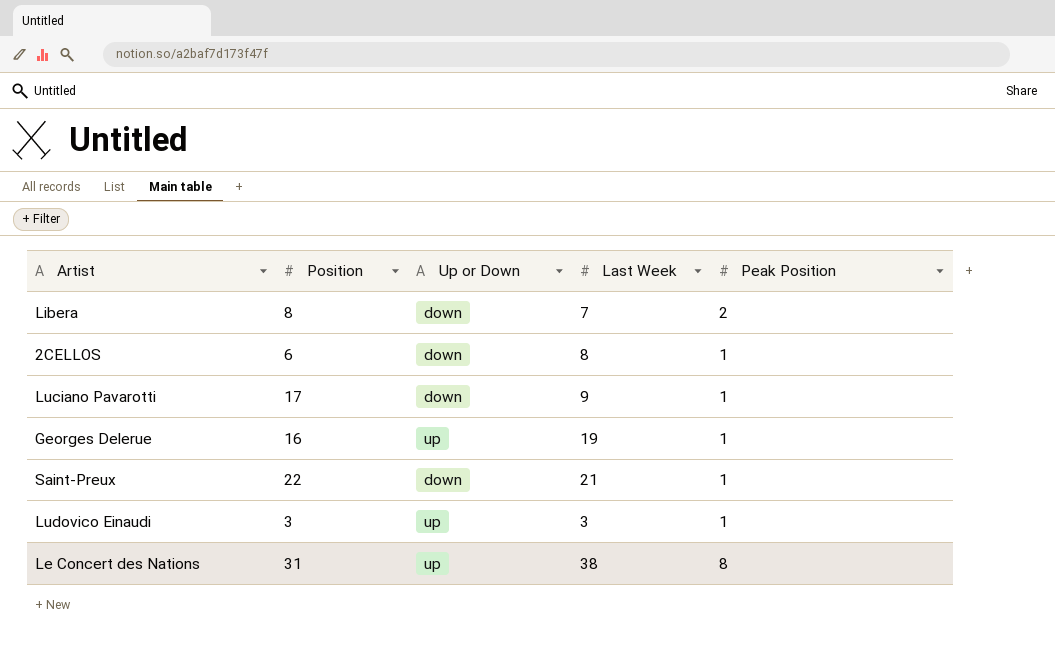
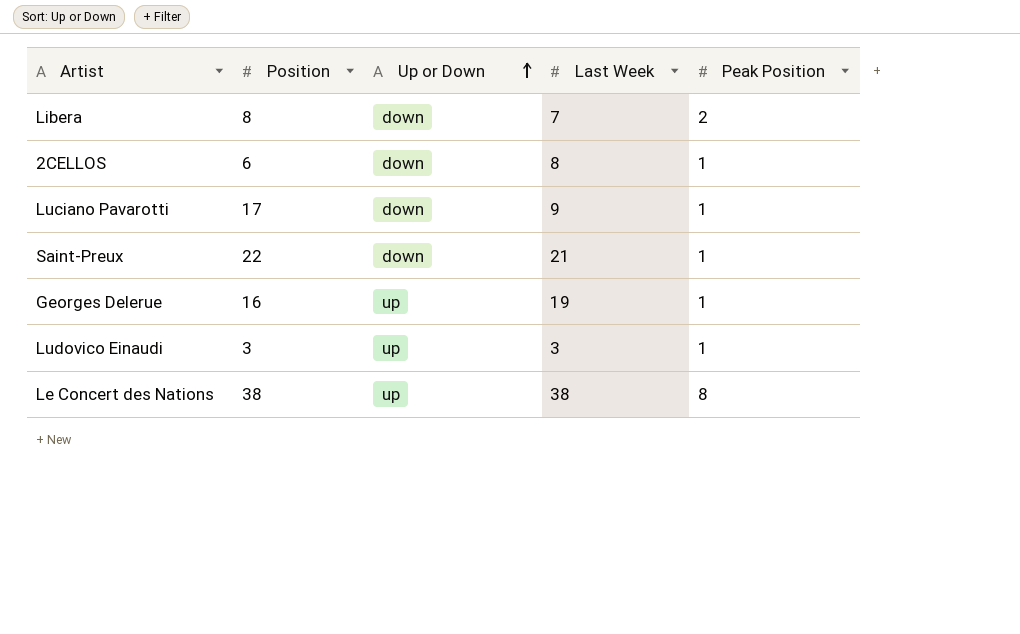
row order: none -> Up or Down ascending
Le Concert des Nations | Position: 31 -> 38

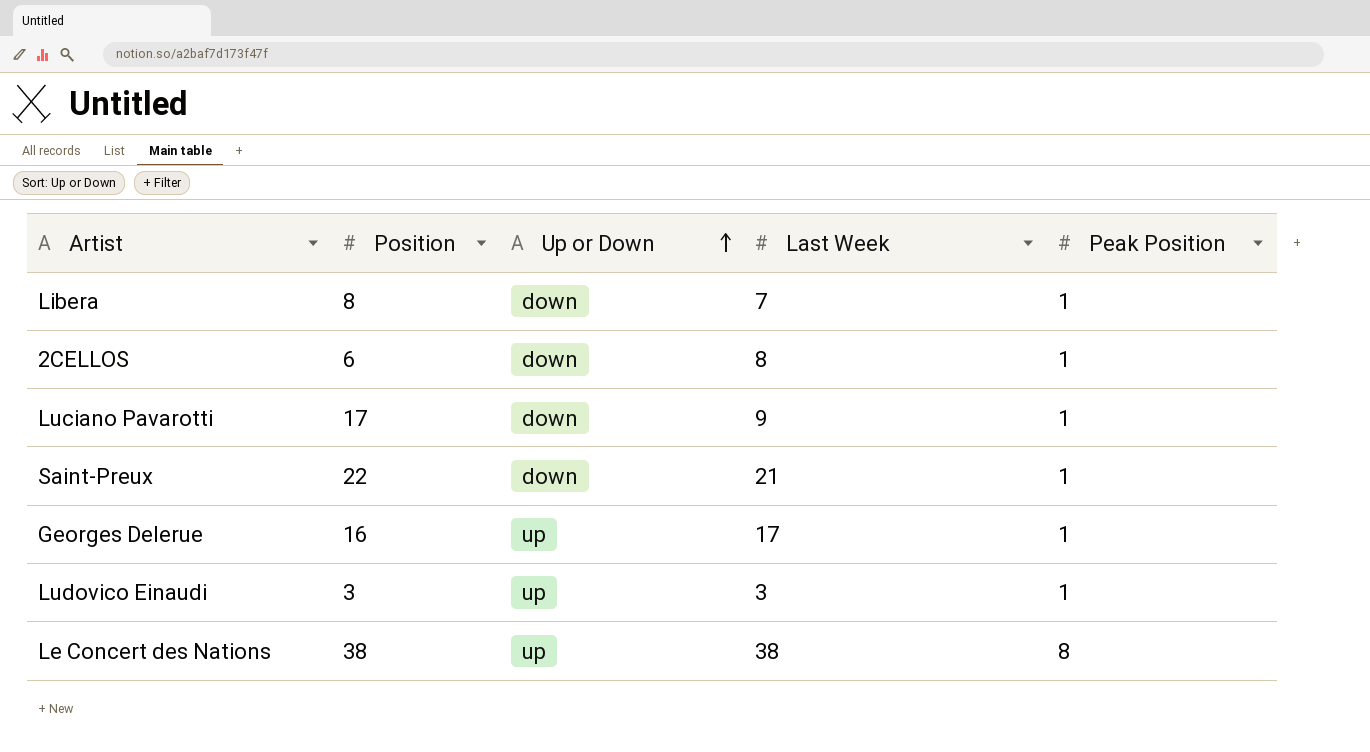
Libera | Peak Position: 2 -> 1
Georges Delerue | Last Week: 19 -> 17

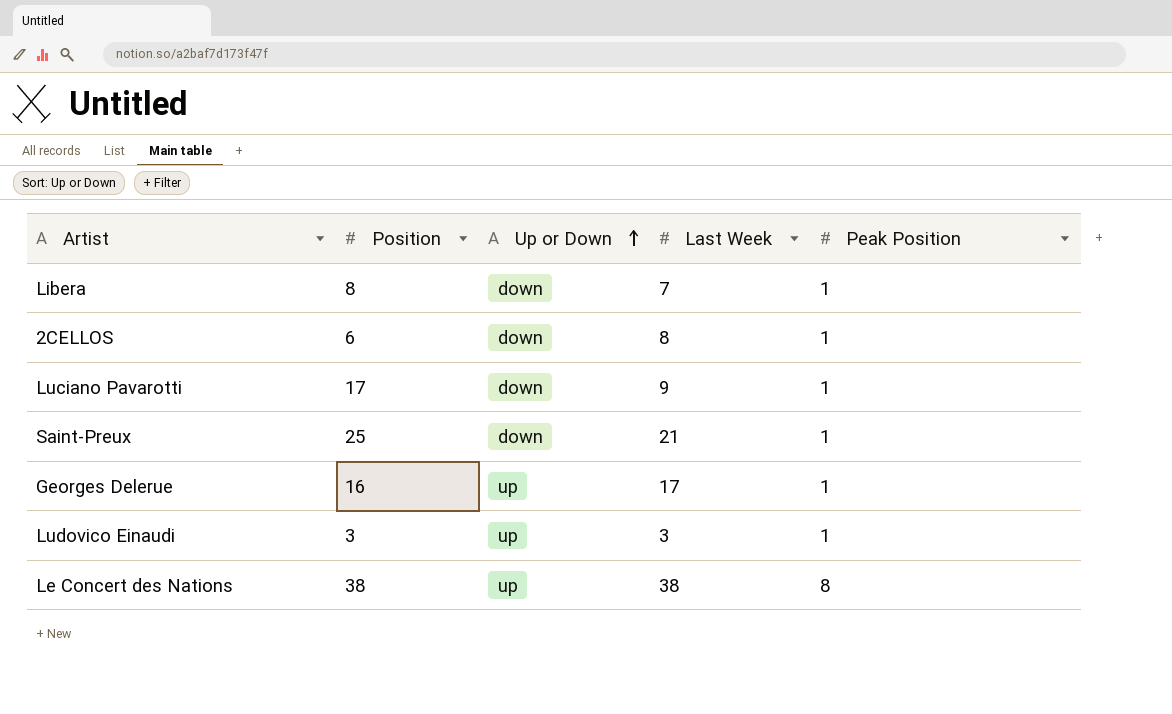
Saint-Preux | Position: 22 -> 25

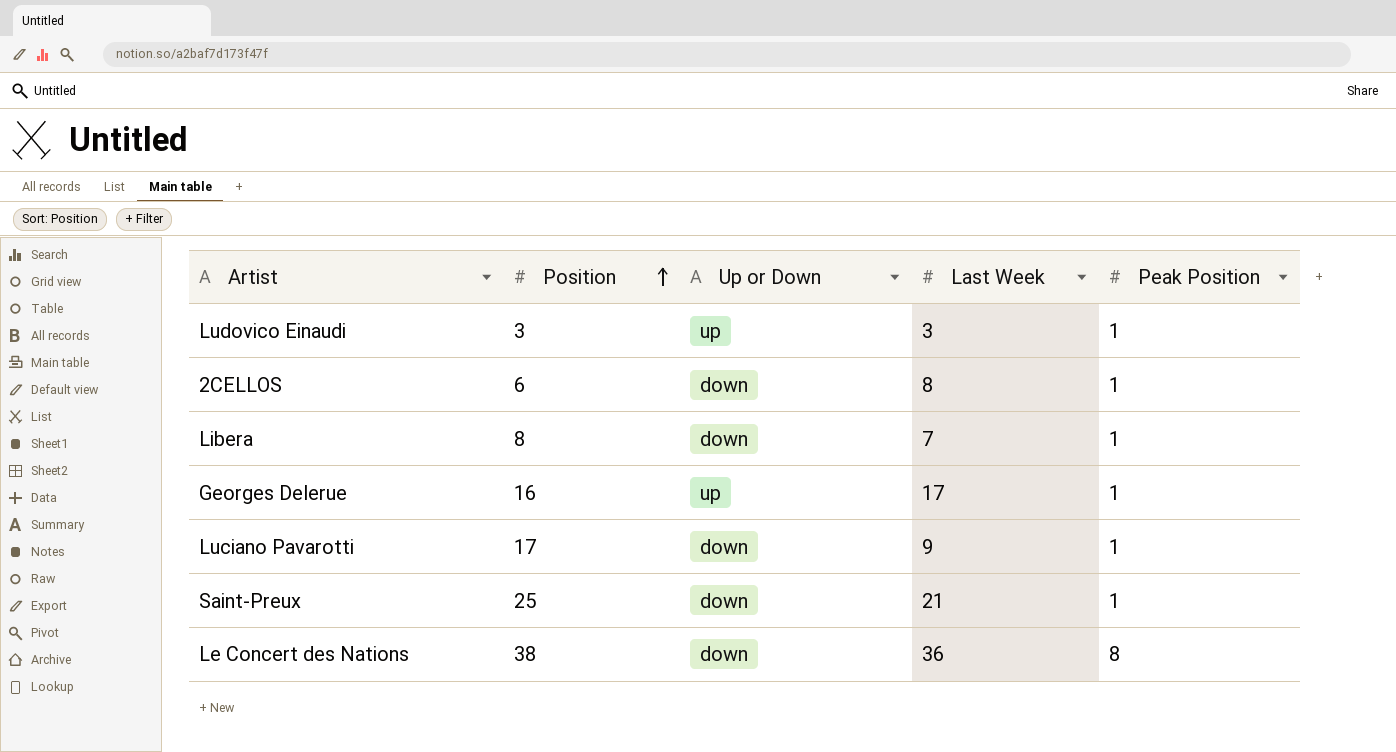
row order: Up or Down ascending -> Position ascending
Le Concert des Nations | Up or Down: up -> down
Le Concert des Nations | Last Week: 38 -> 36

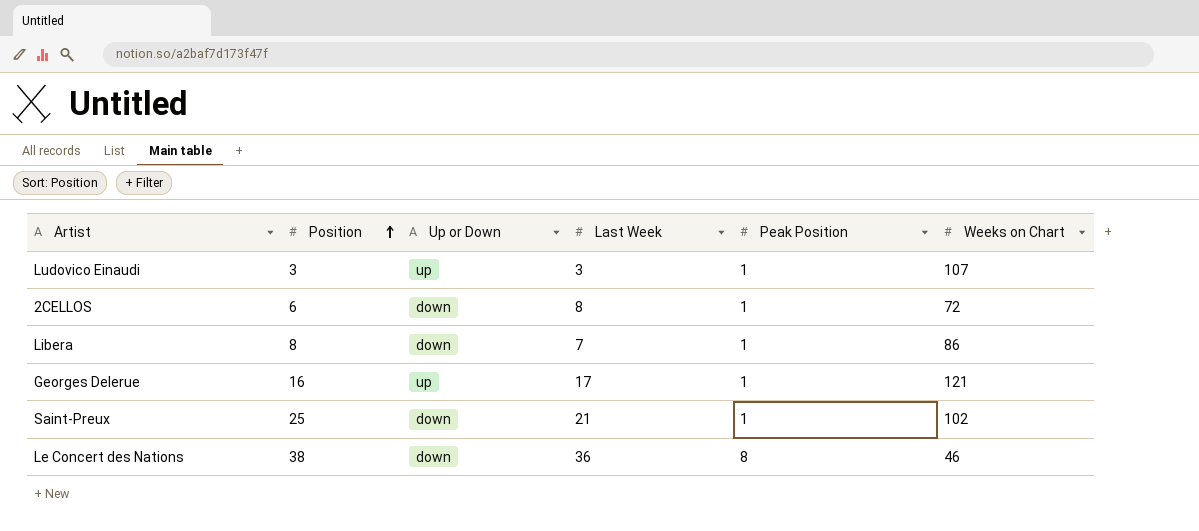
column Weeks on Chart | position: none -> 6
row Luciano Pavarotti: 17 | down | 9 | 1 -> none

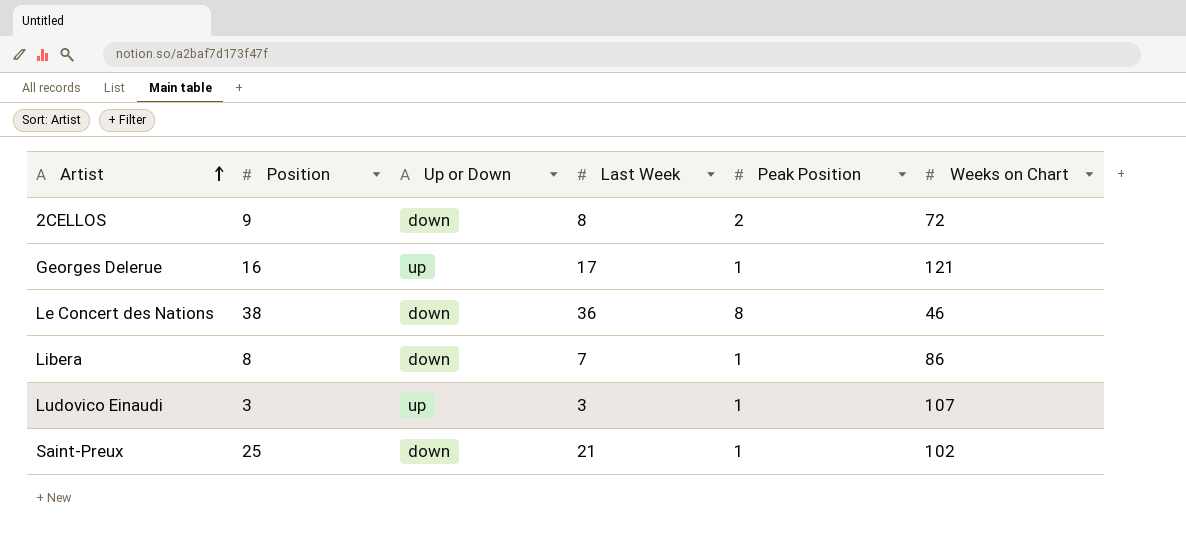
row order: Position ascending -> Artist ascending
2CELLOS | Position: 6 -> 9
2CELLOS | Peak Position: 1 -> 2

